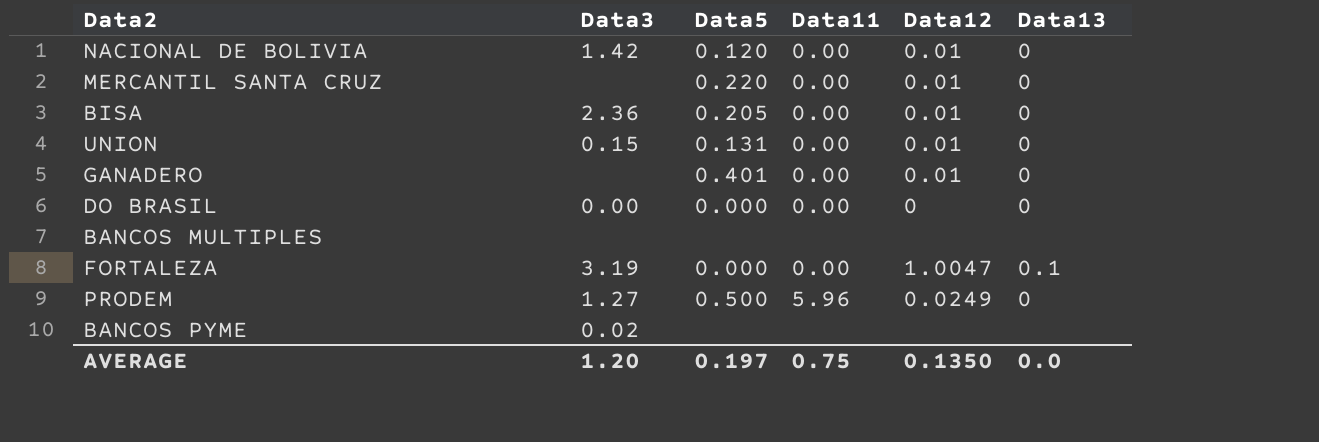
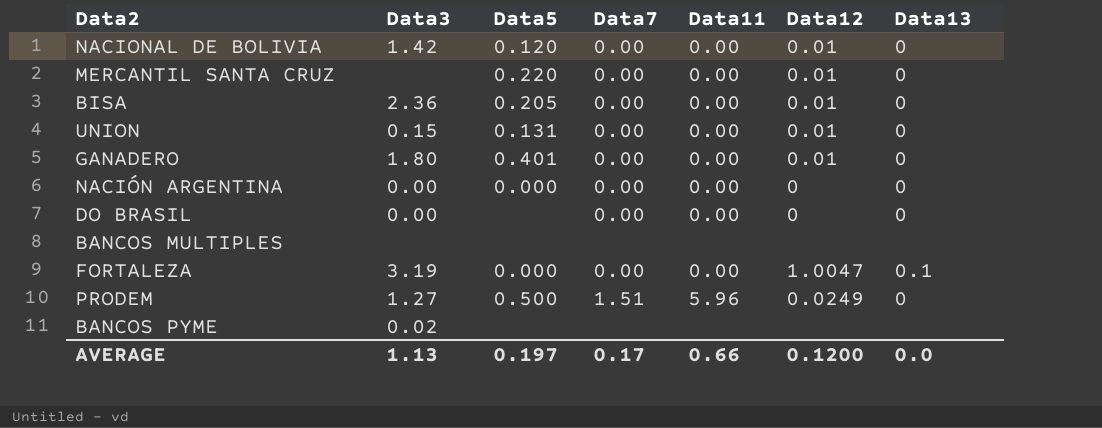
column Data7 | position: none -> 4
GANADERO | Data3: none -> 1.80
row NACIÓN ARGENTINA: none -> 0.00 | 0.000 | 0.00 | 0.00 | 0 | 0
DO BRASIL | Data5: 0.000 -> none
AVERAGE | Data3: 1.20 -> 1.13
AVERAGE | Data11: 0.75 -> 0.66
AVERAGE | Data12: 0.1350 -> 0.1200

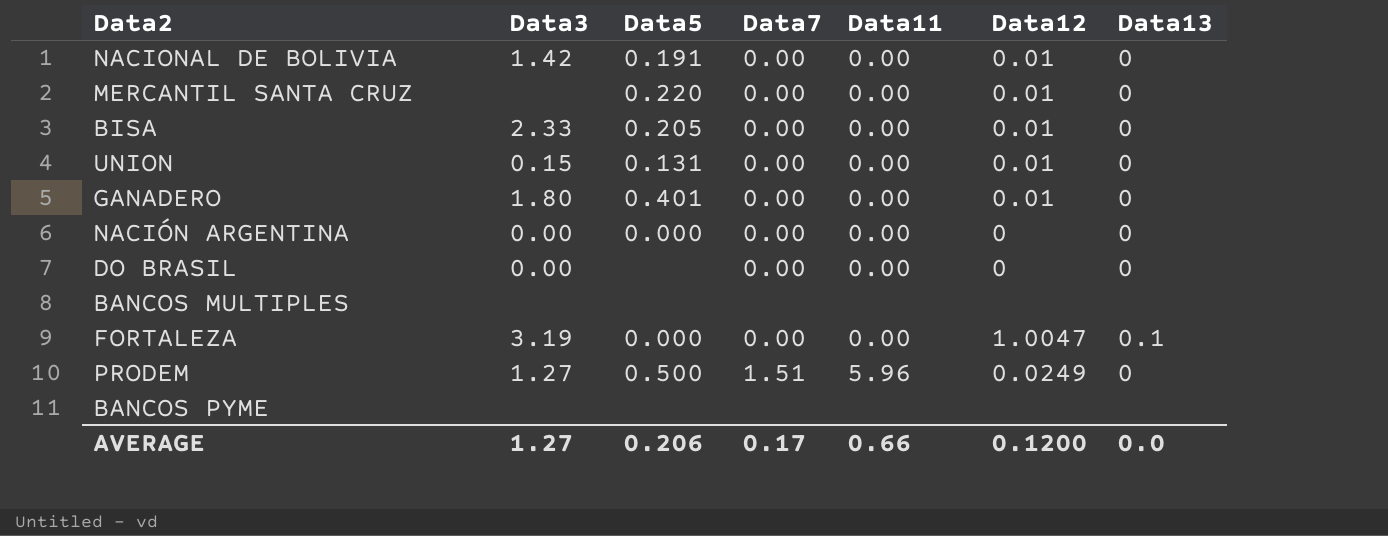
NACIONAL DE BOLIVIA | Data5: 0.120 -> 0.191
BISA | Data3: 2.36 -> 2.33
BANCOS PYME | Data3: 0.02 -> none
AVERAGE | Data3: 1.13 -> 1.27
AVERAGE | Data5: 0.197 -> 0.206

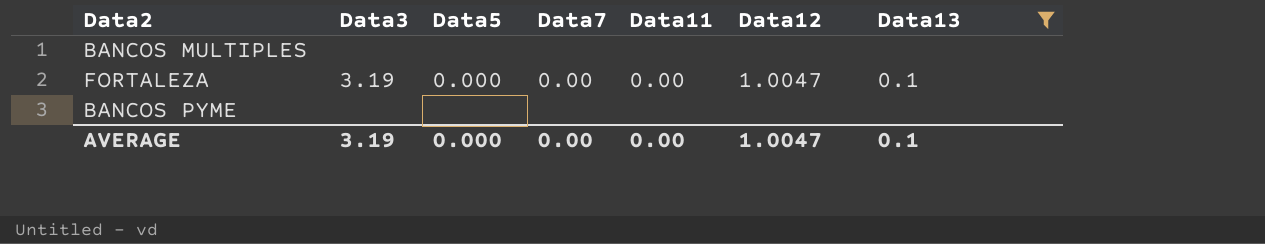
filter: none -> Data13 != 0
AVERAGE | Data3: 1.27 -> 3.19
AVERAGE | Data5: 0.206 -> 0.000
AVERAGE | Data7: 0.17 -> 0.00
AVERAGE | Data11: 0.66 -> 0.00
AVERAGE | Data12: 0.1200 -> 1.0047
AVERAGE | Data13: 0.0 -> 0.1

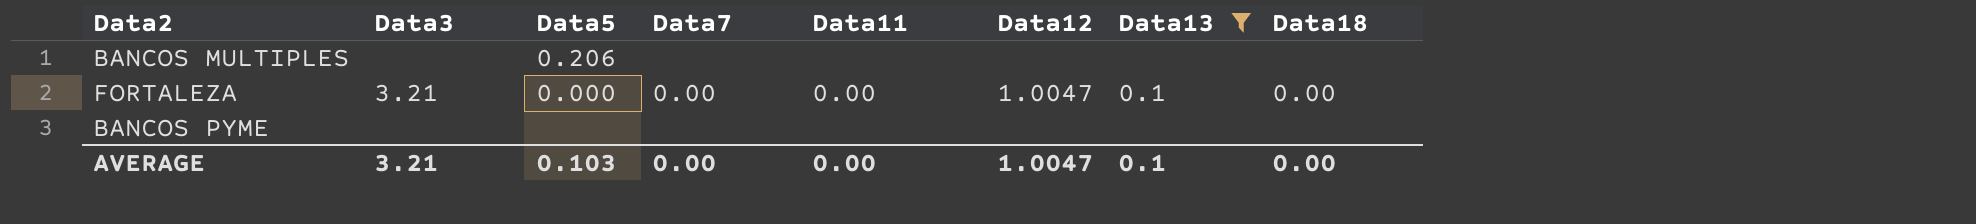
column Data18 | position: none -> 8
BANCOS MULTIPLES | Data5: none -> 0.206
FORTALEZA | Data3: 3.19 -> 3.21
AVERAGE | Data3: 3.19 -> 3.21
AVERAGE | Data5: 0.000 -> 0.103

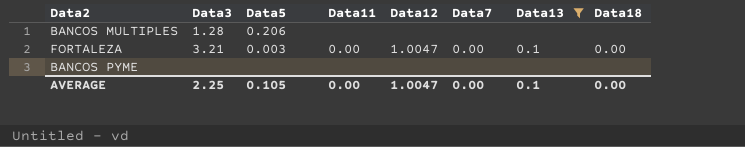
column Data7 | position: 4 -> 6
BANCOS MULTIPLES | Data3: none -> 1.28
FORTALEZA | Data5: 0.000 -> 0.003
AVERAGE | Data3: 3.21 -> 2.25
AVERAGE | Data5: 0.103 -> 0.105

